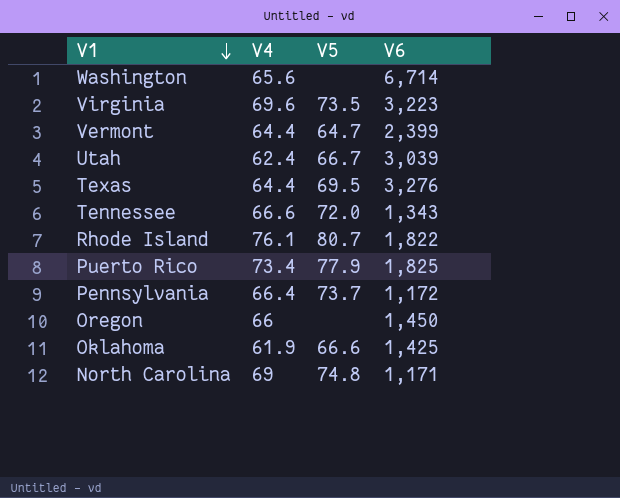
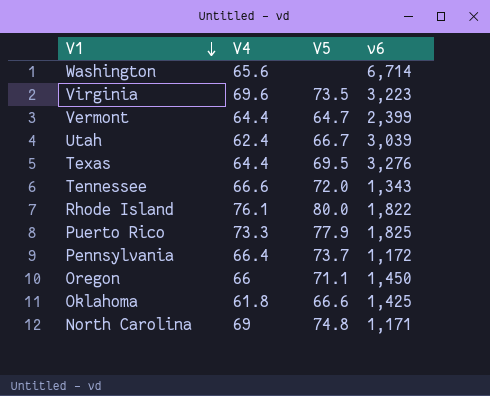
column name: V6 -> v6
Rhode Island | V5: 80.7 -> 80.0
Puerto Rico | V4: 73.4 -> 73.3
Oregon | V5: none -> 71.1
Oklahoma | V4: 61.9 -> 61.8

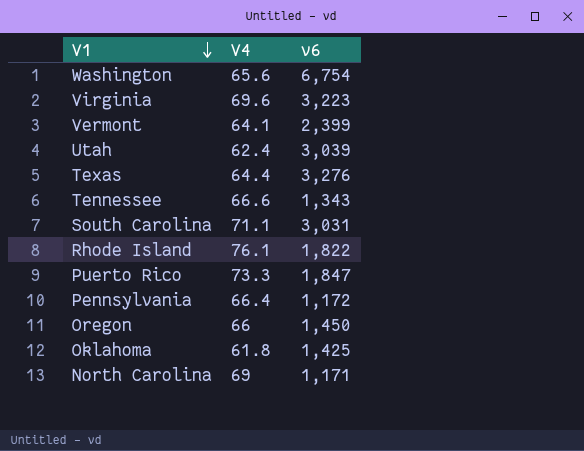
column V5 | position: 3 -> none
Washington | v6: 6,714 -> 6,754
Vermont | V4: 64.4 -> 64.1
row South Carolina: none -> 71.1 | 3,031
Puerto Rico | v6: 1,825 -> 1,847

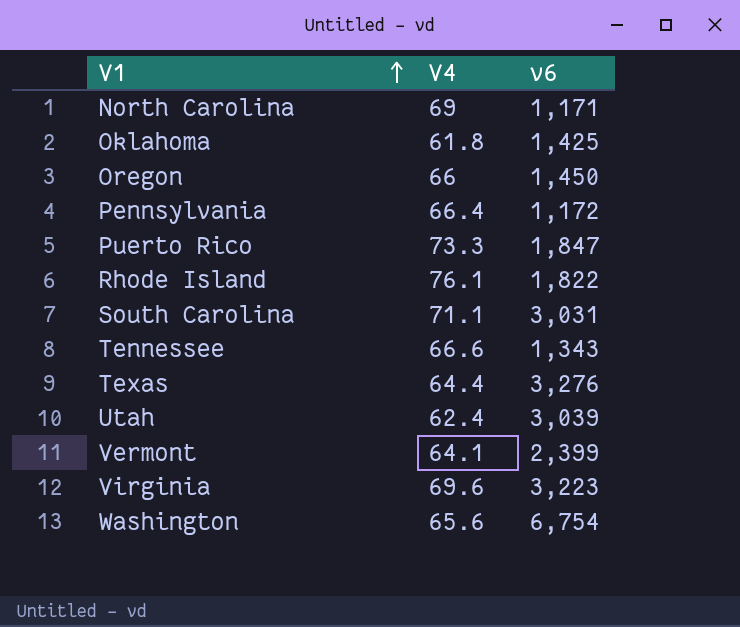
row order: V1 descending -> V1 ascending

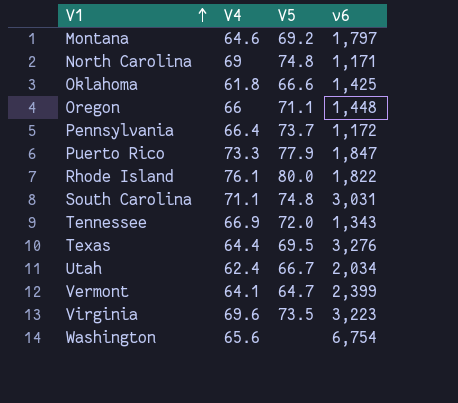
column V5 | position: none -> 3
row Montana: none -> 64.6 | 69.2 | 1,797
Oregon | v6: 1,450 -> 1,448
Tennessee | V4: 66.6 -> 66.9
Utah | v6: 3,039 -> 2,034

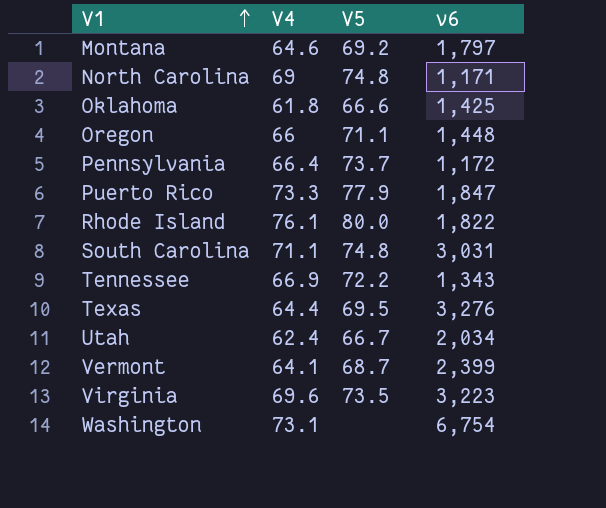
Tennessee | V5: 72.0 -> 72.2
Vermont | V5: 64.7 -> 68.7
Washington | V4: 65.6 -> 73.1

